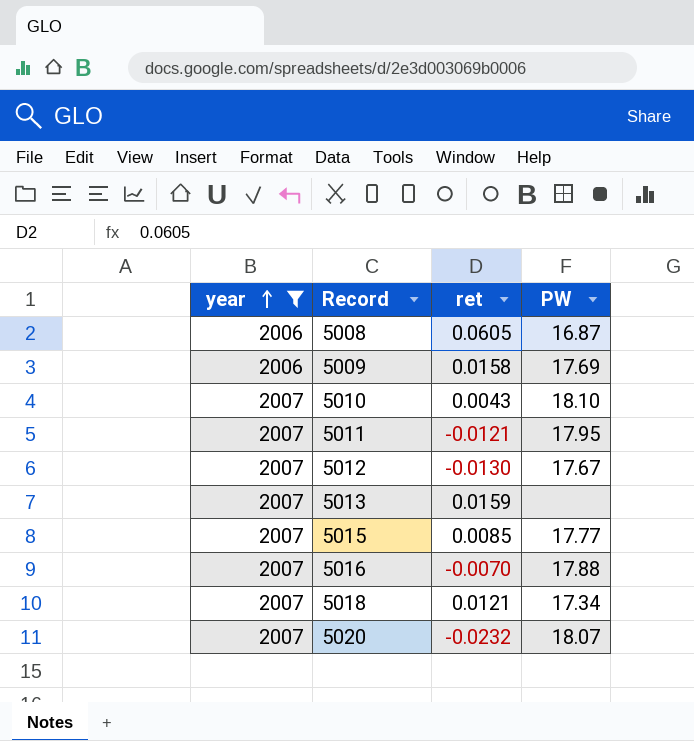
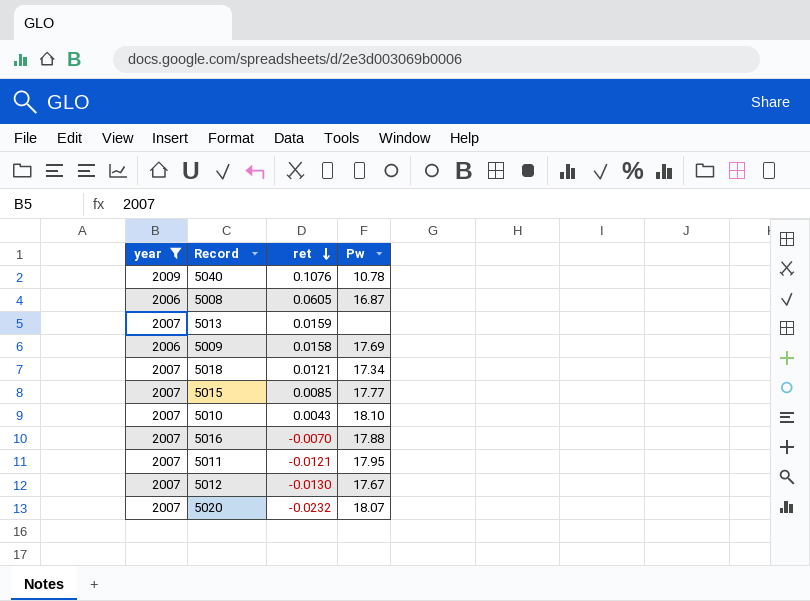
row order: year ascending -> ret descending
column name: PW -> Pw
row 5040: none -> 2009 | 0.1076 | 10.78

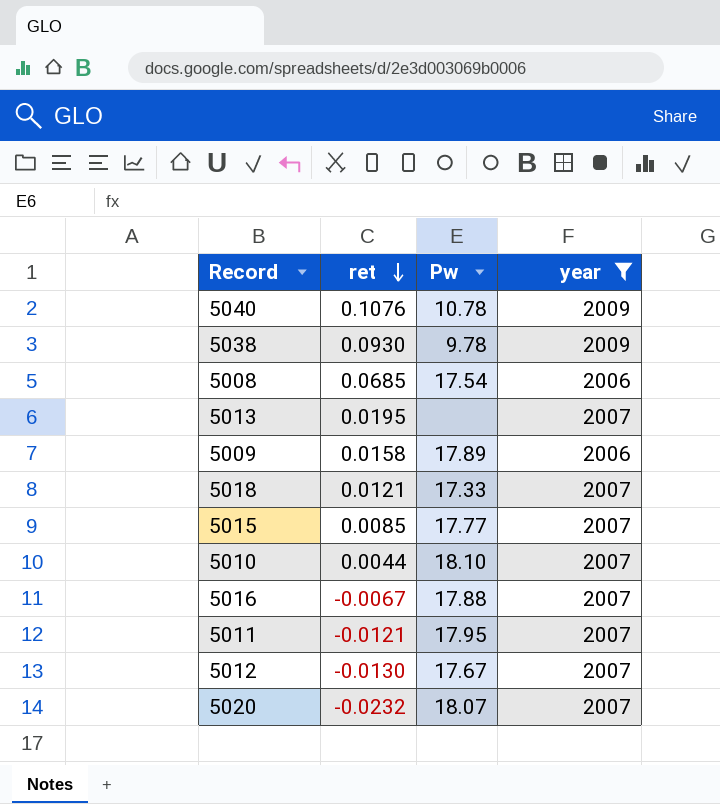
column year | position: 1 -> 4
row 5038: none -> 0.0930 | 9.78 | 2009
5008 | ret: 0.0605 -> 0.0685
5008 | Pw: 16.87 -> 17.54
5013 | ret: 0.0159 -> 0.0195
5009 | Pw: 17.69 -> 17.89
5018 | Pw: 17.34 -> 17.33
5010 | ret: 0.0043 -> 0.0044
5016 | ret: -0.0070 -> -0.0067

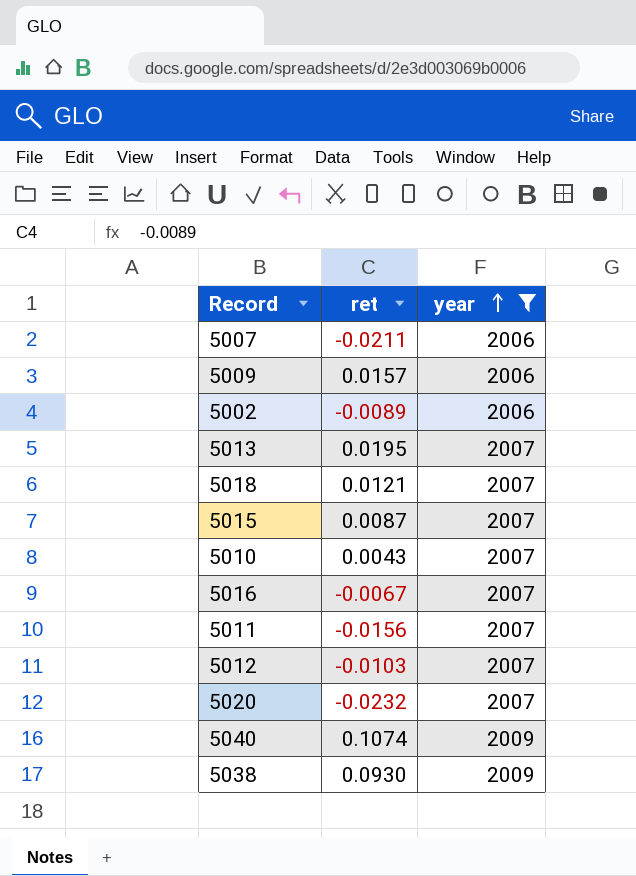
row order: ret descending -> year ascending
column Pw | position: 3 -> none
row 5008: 0.0685 | 17.54 | 2006 -> none
row 5007: none -> -0.0211 | 2006
5009 | ret: 0.0158 -> 0.0157
row 5002: none -> -0.0089 | 2006
5015 | ret: 0.0085 -> 0.0087
5010 | ret: 0.0044 -> 0.0043
5011 | ret: -0.0121 -> -0.0156
5012 | ret: -0.0130 -> -0.0103
5040 | ret: 0.1076 -> 0.1074

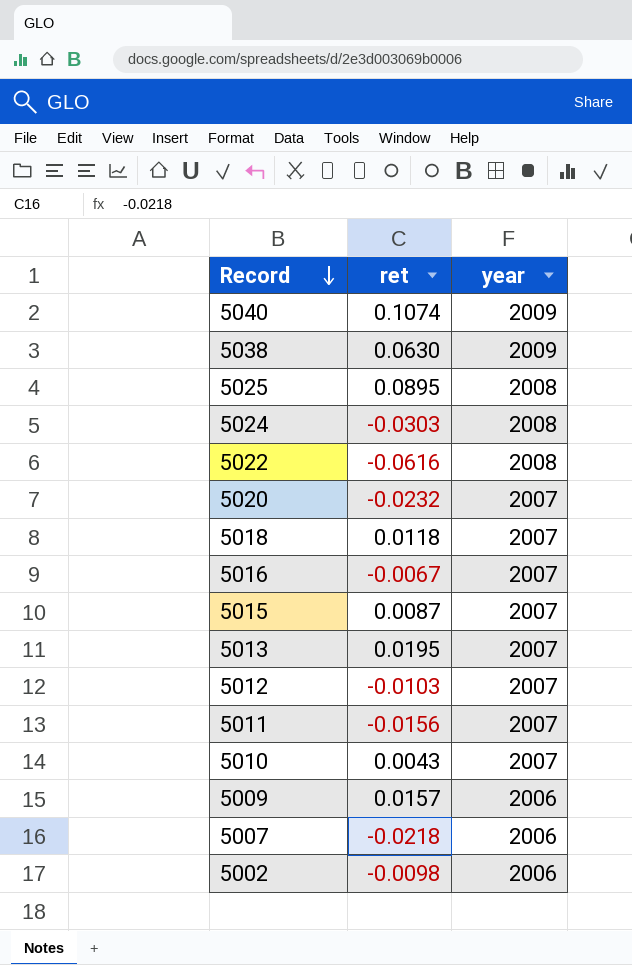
filter: year != 2008 -> none
row order: year ascending -> Record descending
5038 | ret: 0.0930 -> 0.0630
5018 | ret: 0.0121 -> 0.0118
5007 | ret: -0.0211 -> -0.0218
5002 | ret: -0.0089 -> -0.0098

